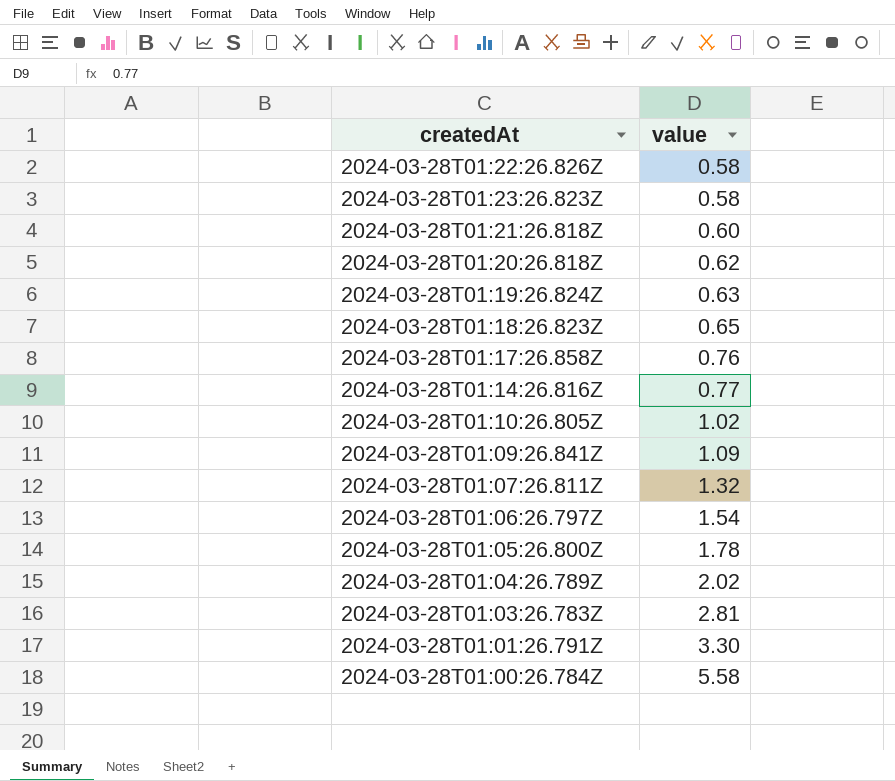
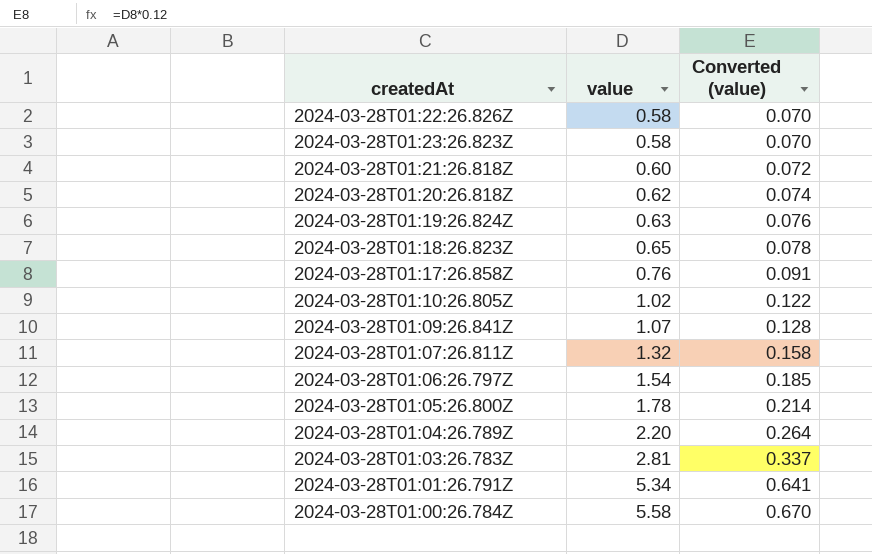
column Converted (value) | formula: none -> [value] * 0.12
row 2024-03-28T01:14:26.816Z: 0.77 -> none
2024-03-28T01:09:26.841Z | value: 1.09 -> 1.07
2024-03-28T01:04:26.789Z | value: 2.02 -> 2.20
2024-03-28T01:01:26.791Z | value: 3.30 -> 5.34

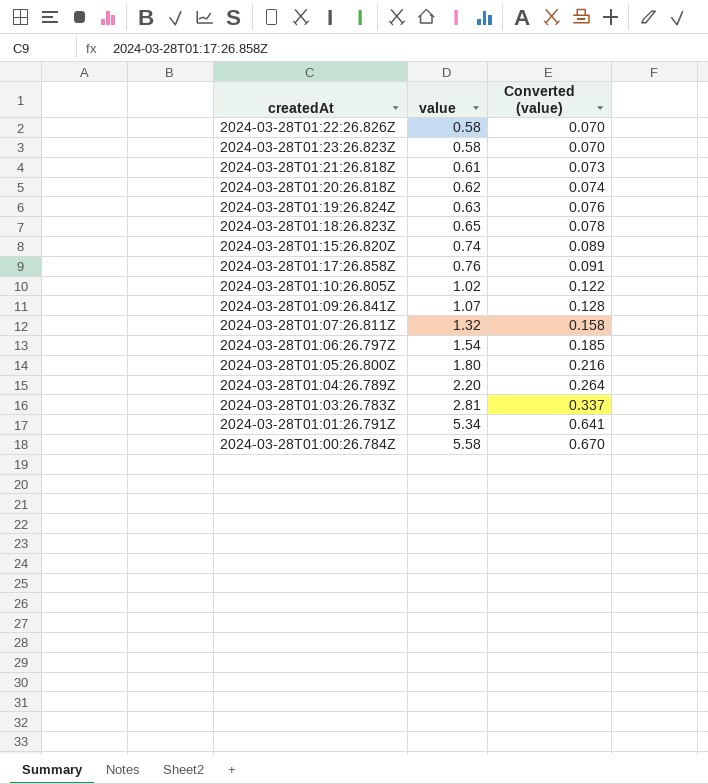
2024-03-28T01:21:26.818Z | value: 0.60 -> 0.61
2024-03-28T01:21:26.818Z | Converted (value): 0.072 -> 0.073
row 2024-03-28T01:15:26.820Z: none -> 0.74 | 0.089
2024-03-28T01:05:26.800Z | value: 1.78 -> 1.80
2024-03-28T01:05:26.800Z | Converted (value): 0.214 -> 0.216

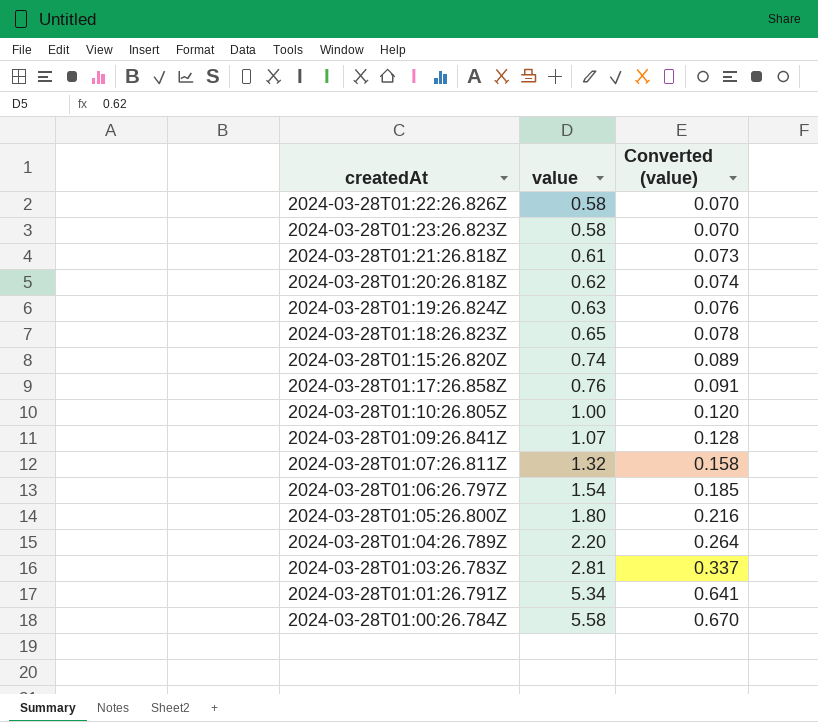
2024-03-28T01:10:26.805Z | value: 1.02 -> 1.00
2024-03-28T01:10:26.805Z | Converted (value): 0.122 -> 0.120

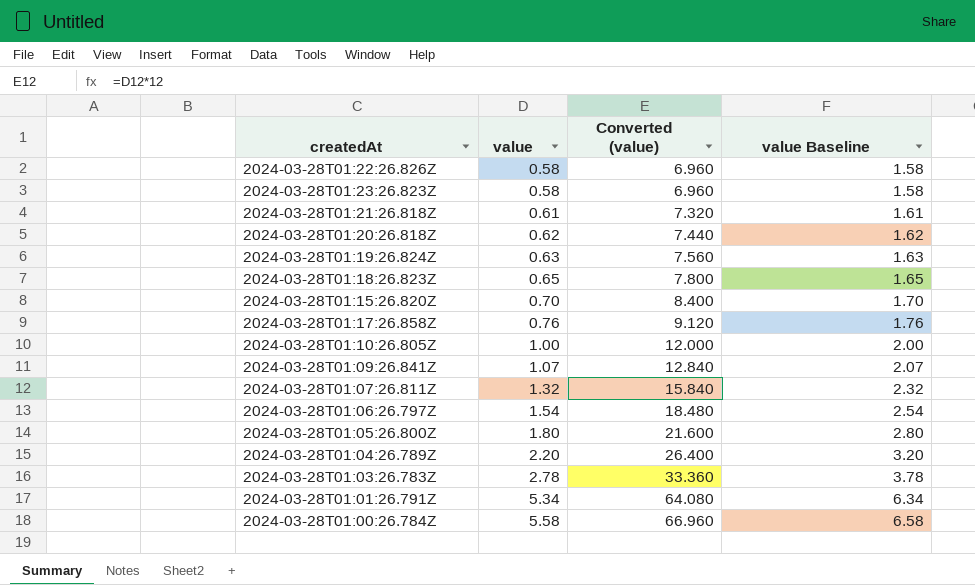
column Converted (value) | formula: [value] * 0.12 -> [value] * 12
column value Baseline | formula: none -> [value] + 1
2024-03-28T01:15:26.820Z | value: 0.74 -> 0.70
2024-03-28T01:03:26.783Z | value: 2.81 -> 2.78

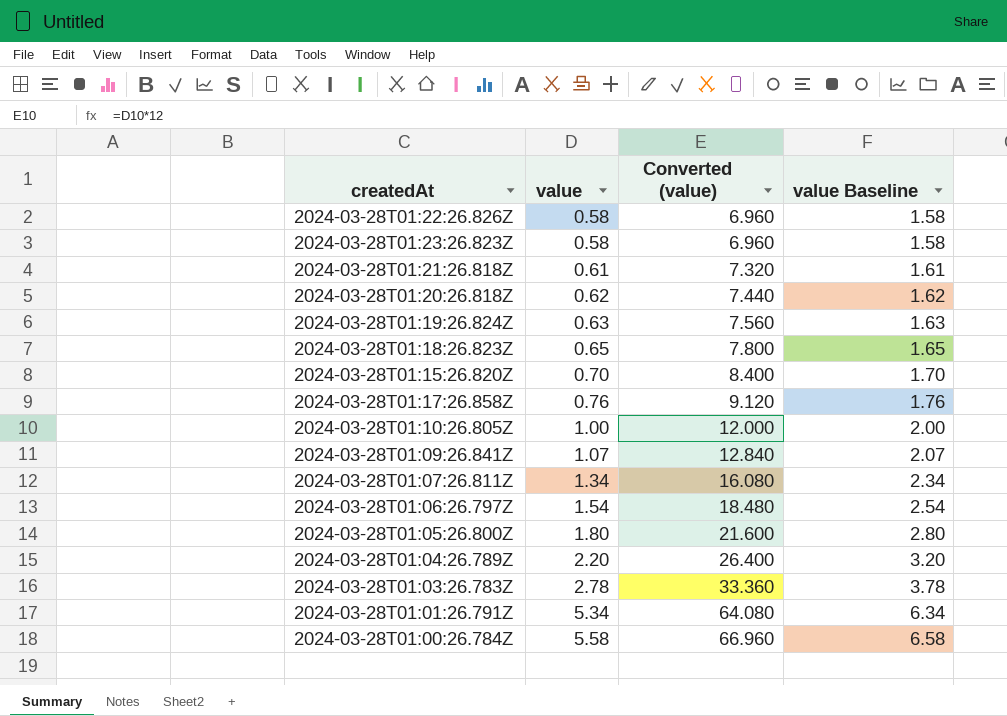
2024-03-28T01:07:26.811Z | value: 1.32 -> 1.34
2024-03-28T01:07:26.811Z | Converted (value): 15.840 -> 16.080
2024-03-28T01:07:26.811Z | value Baseline: 2.32 -> 2.34

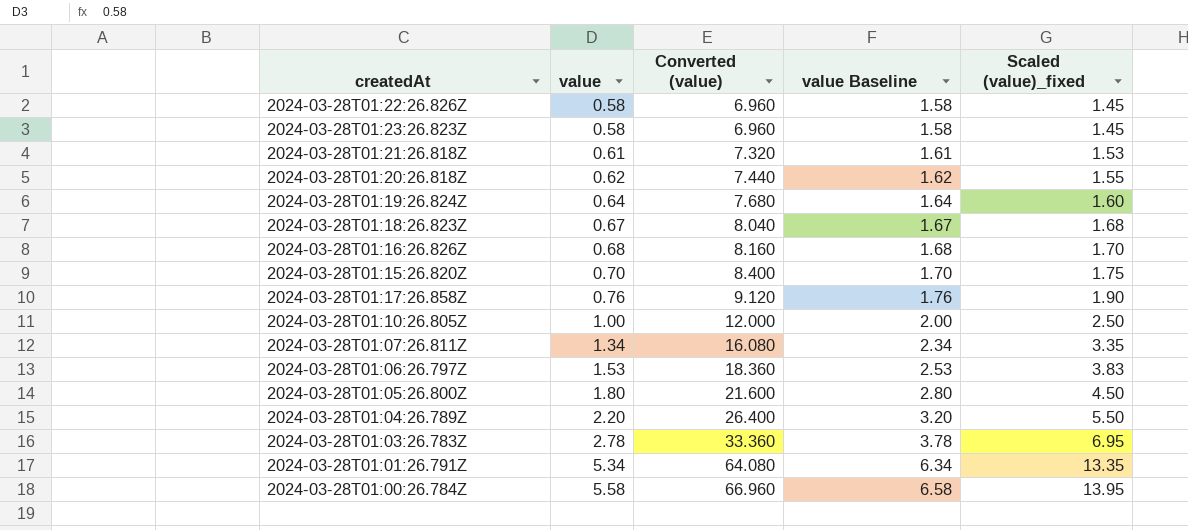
column Scaled (value)_fixed | formula: none -> [value] * 2.5
row 2024-03-28T01:09:26.841Z: 1.07 | 12.840 | 2.07 -> none
2024-03-28T01:19:26.824Z | value: 0.63 -> 0.64
2024-03-28T01:19:26.824Z | Converted (value): 7.560 -> 7.680
2024-03-28T01:19:26.824Z | value Baseline: 1.63 -> 1.64
2024-03-28T01:18:26.823Z | value: 0.65 -> 0.67
2024-03-28T01:18:26.823Z | Converted (value): 7.800 -> 8.040
2024-03-28T01:18:26.823Z | value Baseline: 1.65 -> 1.67
row 2024-03-28T01:16:26.826Z: none -> 0.68 | 8.160 | 1.68 | 1.70
2024-03-28T01:06:26.797Z | value: 1.54 -> 1.53
2024-03-28T01:06:26.797Z | Converted (value): 18.480 -> 18.360
2024-03-28T01:06:26.797Z | value Baseline: 2.54 -> 2.53

